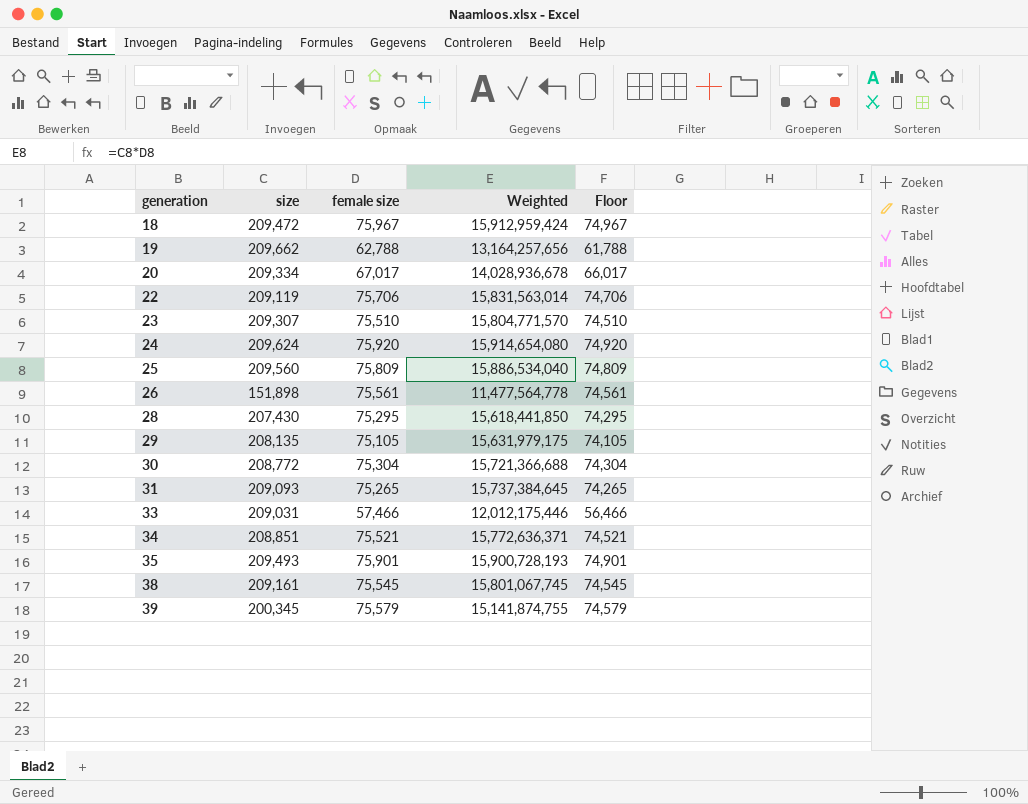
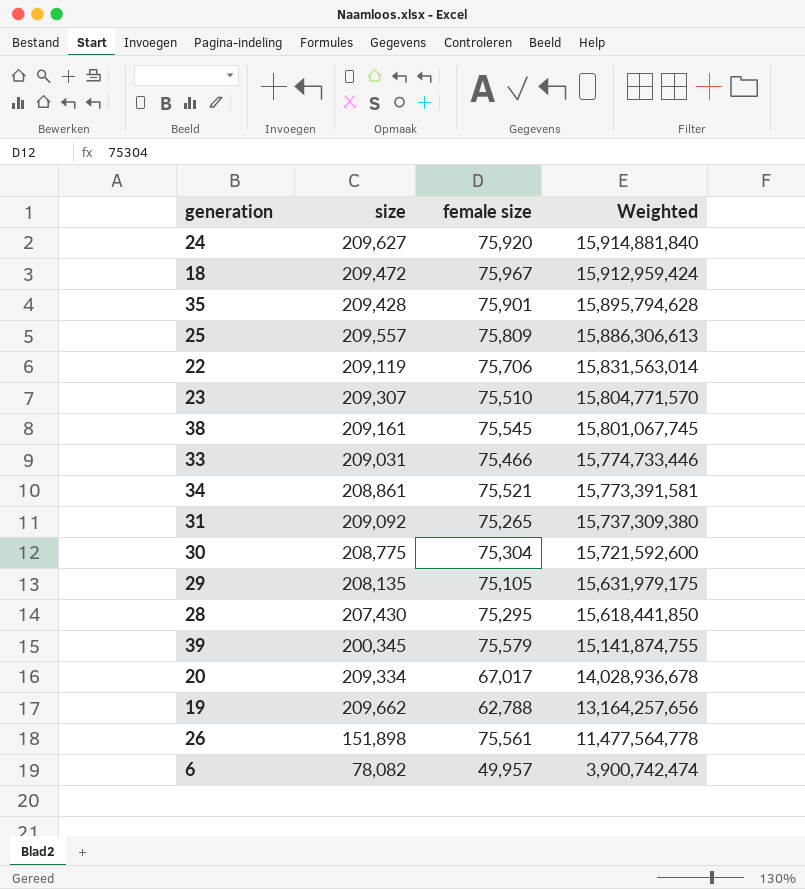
row order: generation ascending -> Weighted descending
column Floor | formula: [female size] - 1000 -> none
24 | size: 209,624 -> 209,627
24 | Weighted: 15,914,654,080 -> 15,914,881,840
35 | size: 209,493 -> 209,428
35 | Weighted: 15,900,728,193 -> 15,895,794,628
25 | size: 209,560 -> 209,557
25 | Weighted: 15,886,534,040 -> 15,886,306,613
33 | female size: 57,466 -> 75,466
33 | Weighted: 12,012,175,446 -> 15,774,733,446
34 | size: 208,851 -> 208,861
34 | Weighted: 15,772,636,371 -> 15,773,391,581
31 | size: 209,093 -> 209,092
31 | Weighted: 15,737,384,645 -> 15,737,309,380
30 | size: 208,772 -> 208,775
30 | Weighted: 15,721,366,688 -> 15,721,592,600
row 6: none -> 78,082 | 49,957 | 3,900,742,474

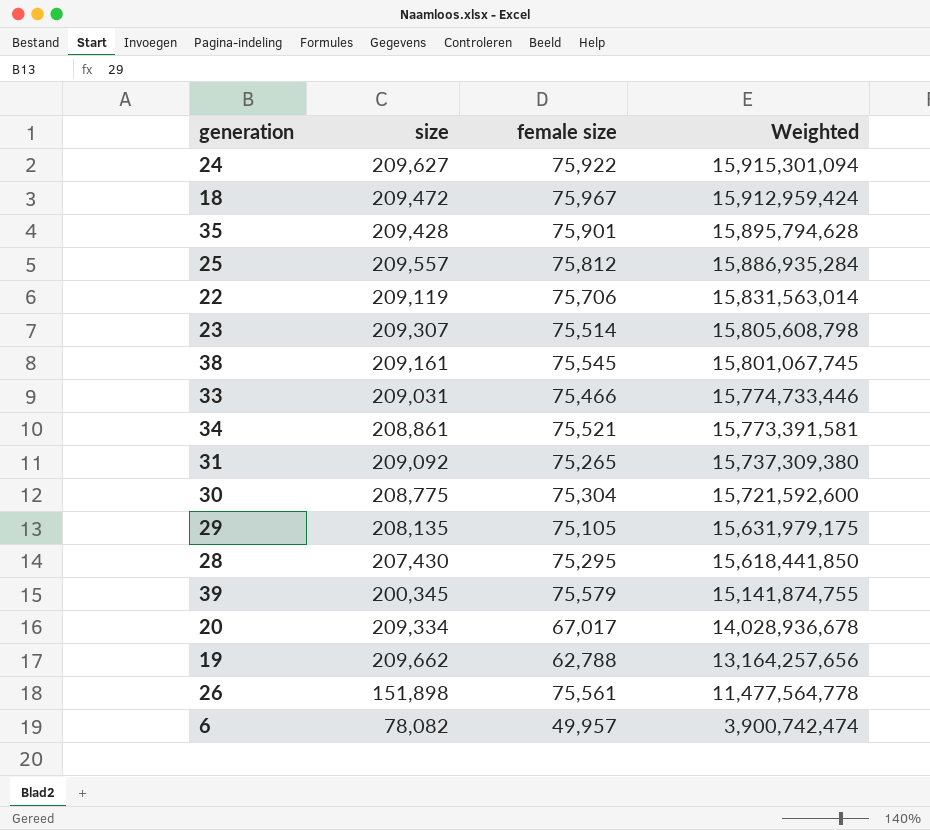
24 | female size: 75,920 -> 75,922
24 | Weighted: 15,914,881,840 -> 15,915,301,094
25 | female size: 75,809 -> 75,812
25 | Weighted: 15,886,306,613 -> 15,886,935,284
23 | female size: 75,510 -> 75,514
23 | Weighted: 15,804,771,570 -> 15,805,608,798

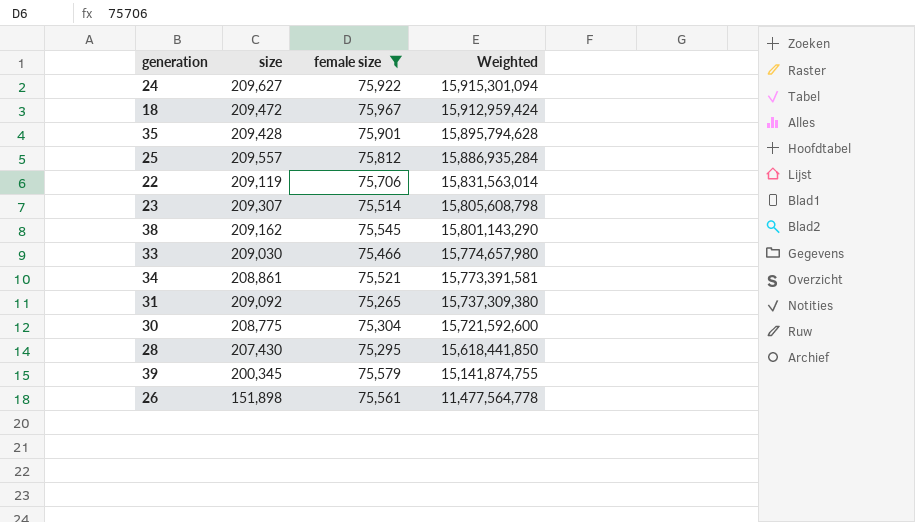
filter: none -> female size >= 75,265
38 | size: 209,161 -> 209,162
38 | Weighted: 15,801,067,745 -> 15,801,143,290
33 | size: 209,031 -> 209,030
33 | Weighted: 15,774,733,446 -> 15,774,657,980

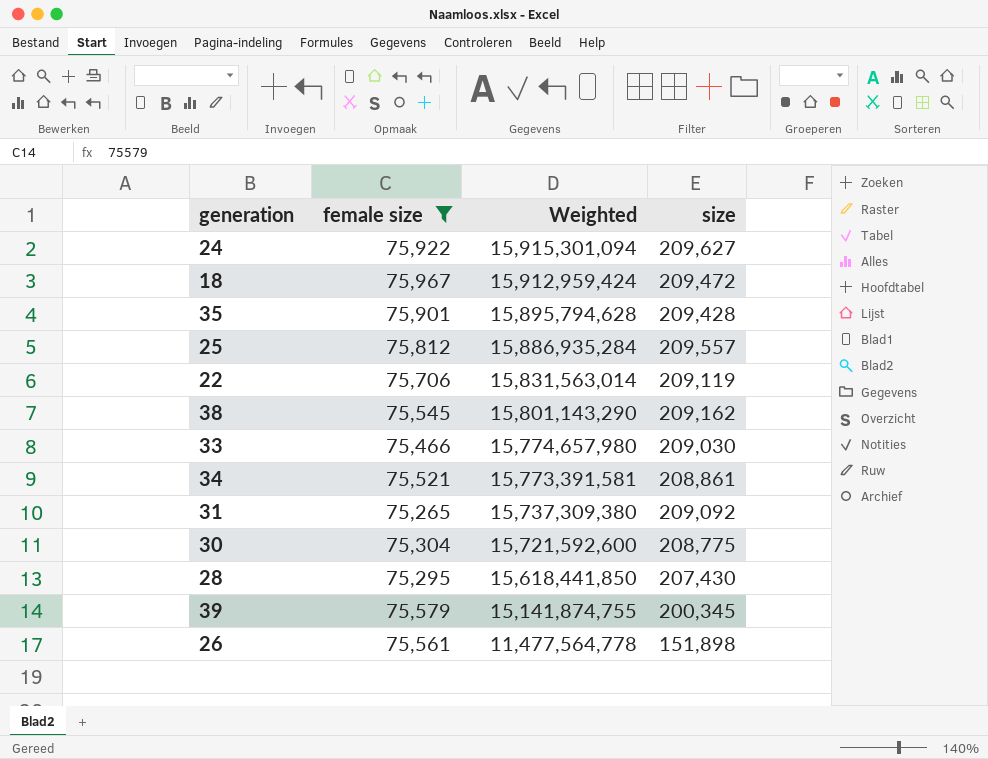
column size | position: 2 -> 4
row 23: 209,307 | 75,514 | 15,805,608,798 -> none

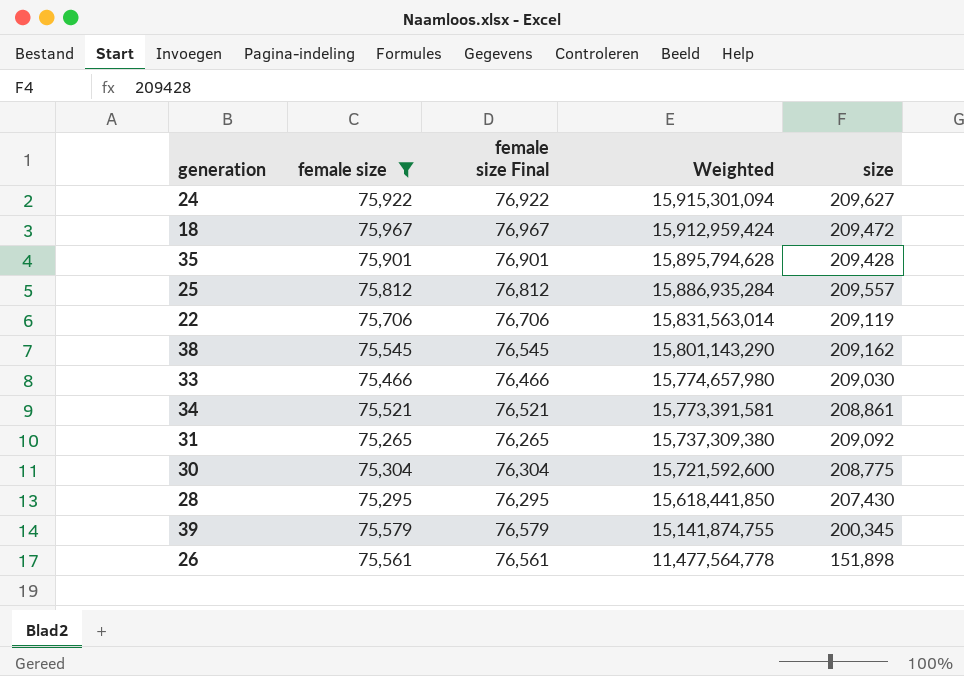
column female size Final | formula: none -> [female size] + 1000

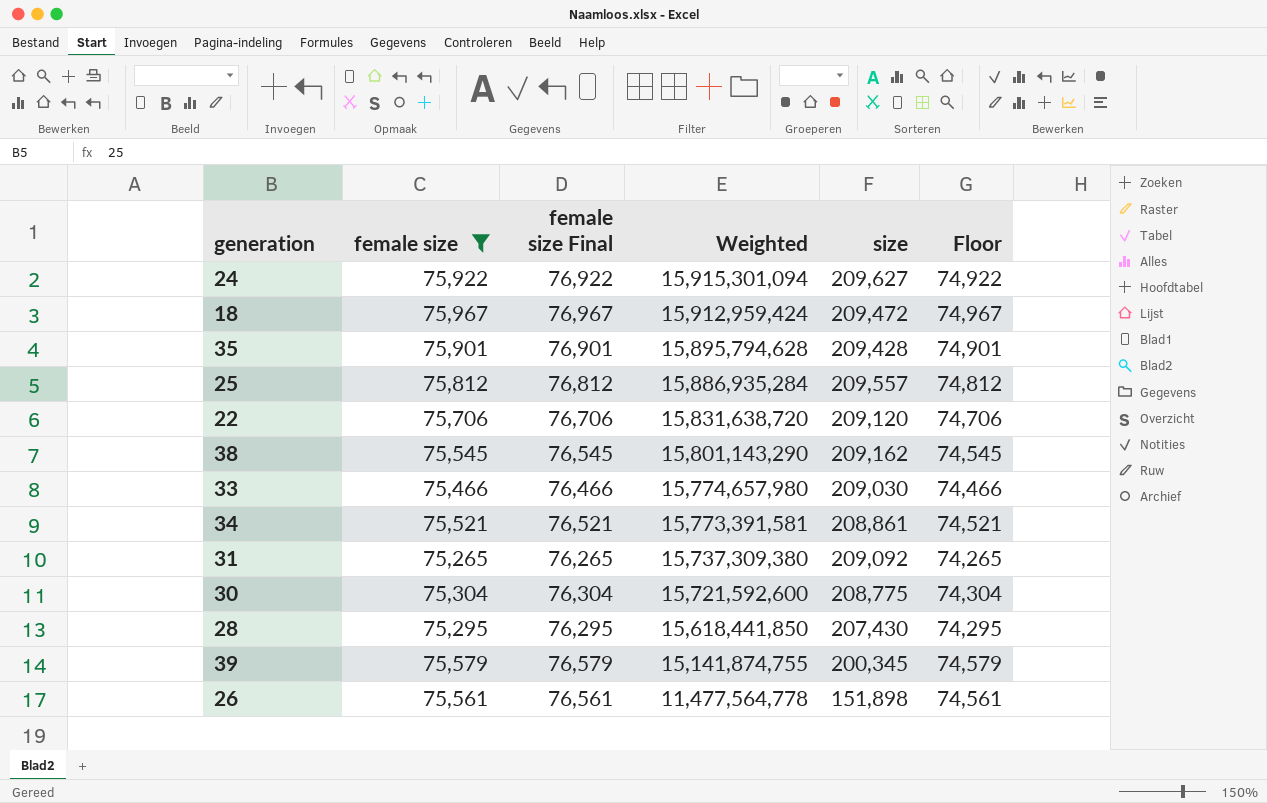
column Floor | formula: none -> [female size] - 1000
22 | Weighted: 15,831,563,014 -> 15,831,638,720
22 | size: 209,119 -> 209,120

